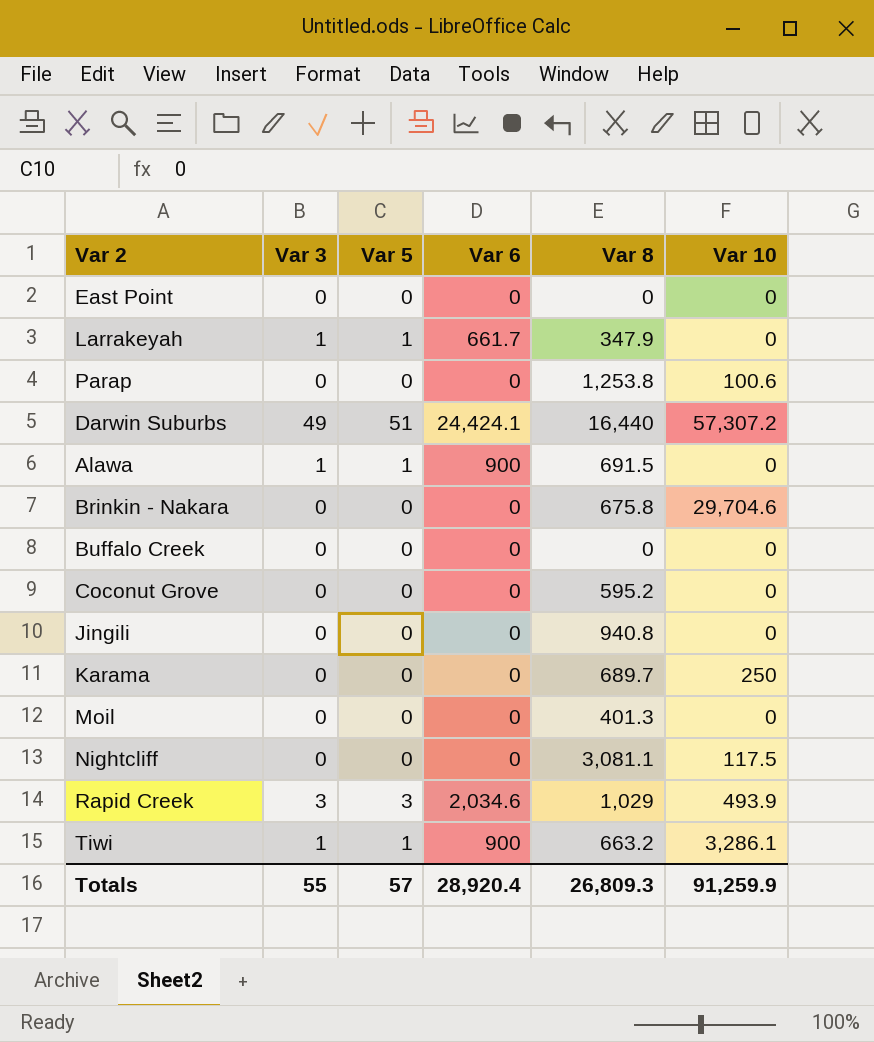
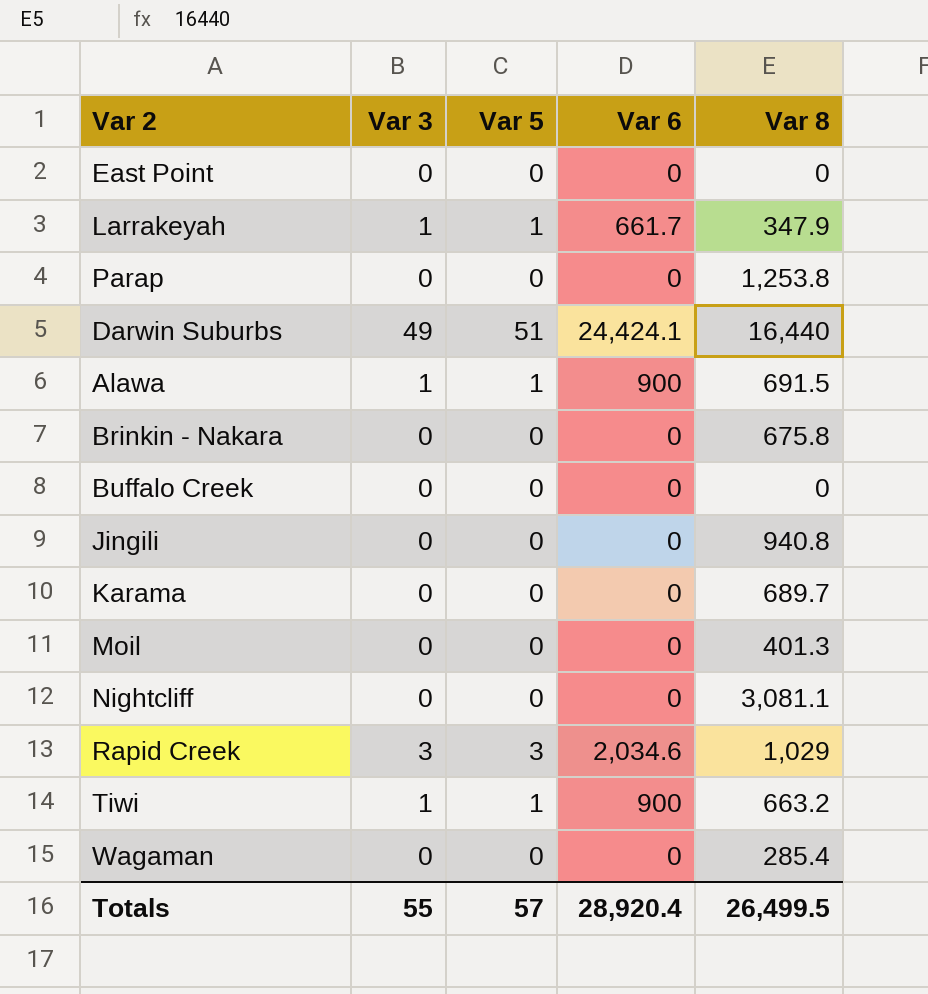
column Var 10 | position: 6 -> none
row Coconut Grove: 0 | 0 | 0 | 595.2 | 0 -> none
row Wagaman: none -> 0 | 0 | 0 | 285.4
Totals | Var 8: 26,809.3 -> 26,499.5

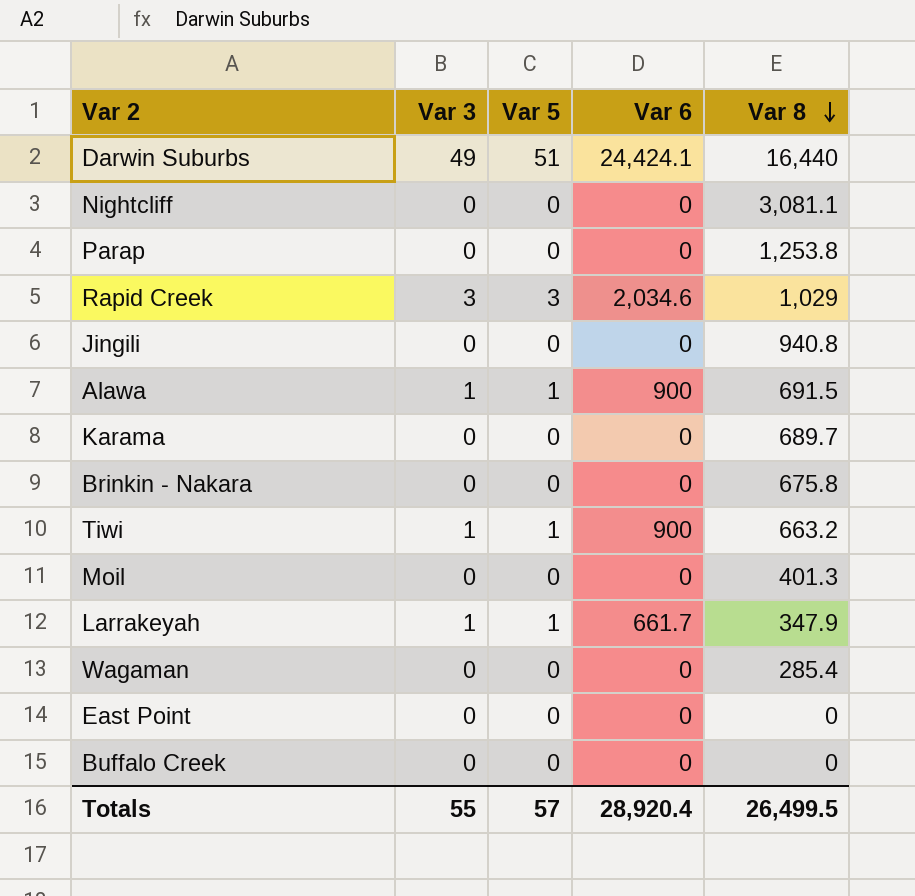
row order: none -> Var 8 descending

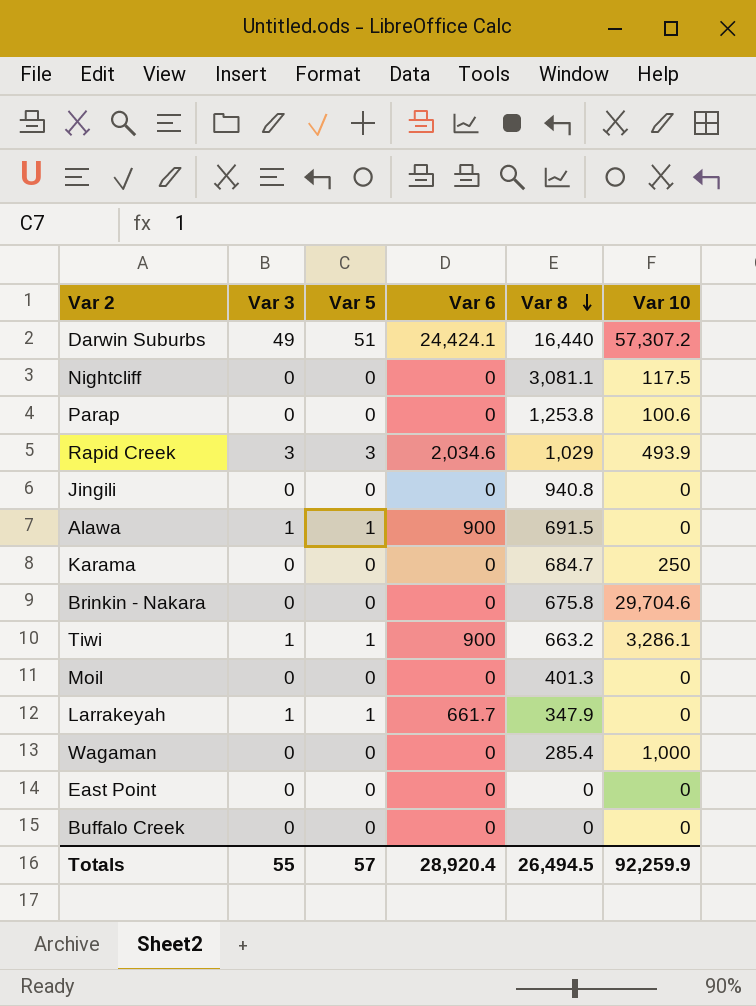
column Var 10 | position: none -> 6
Karama | Var 8: 689.7 -> 684.7
Totals | Var 8: 26,499.5 -> 26,494.5

